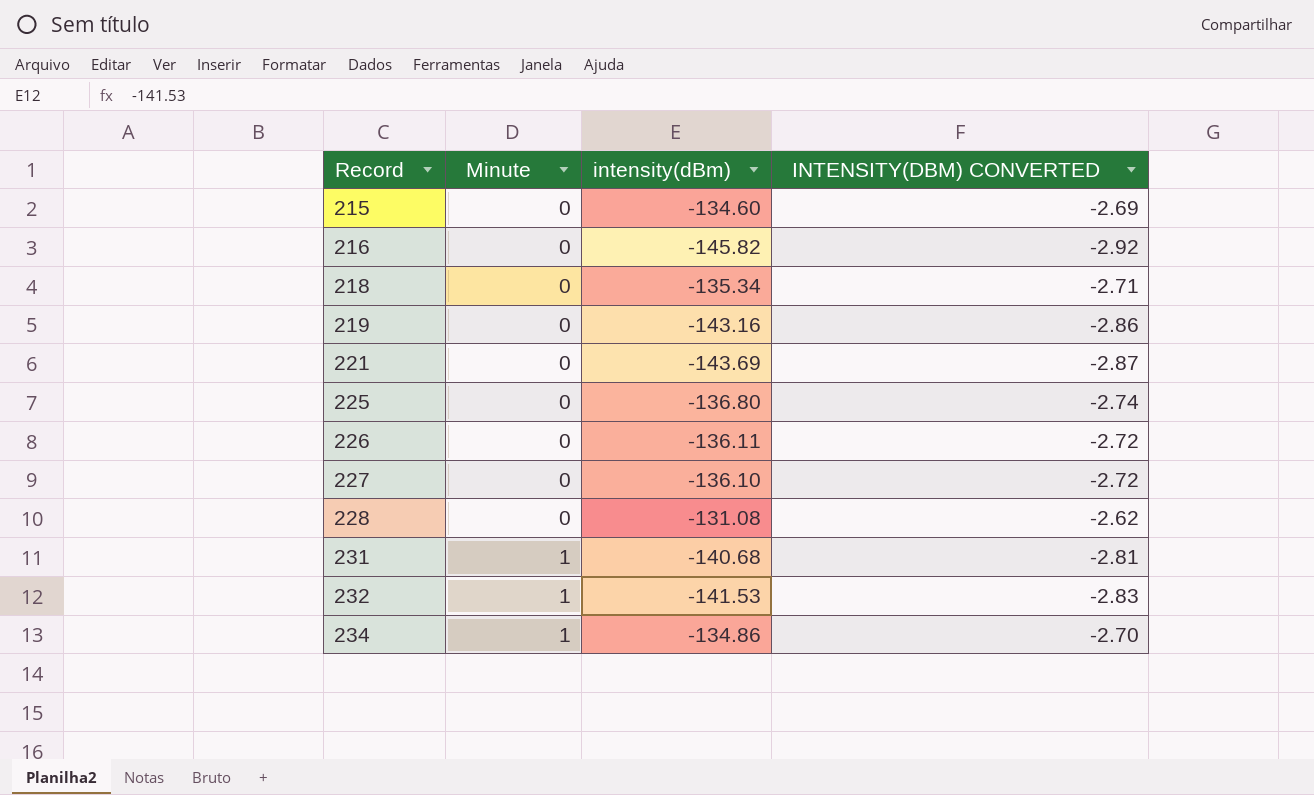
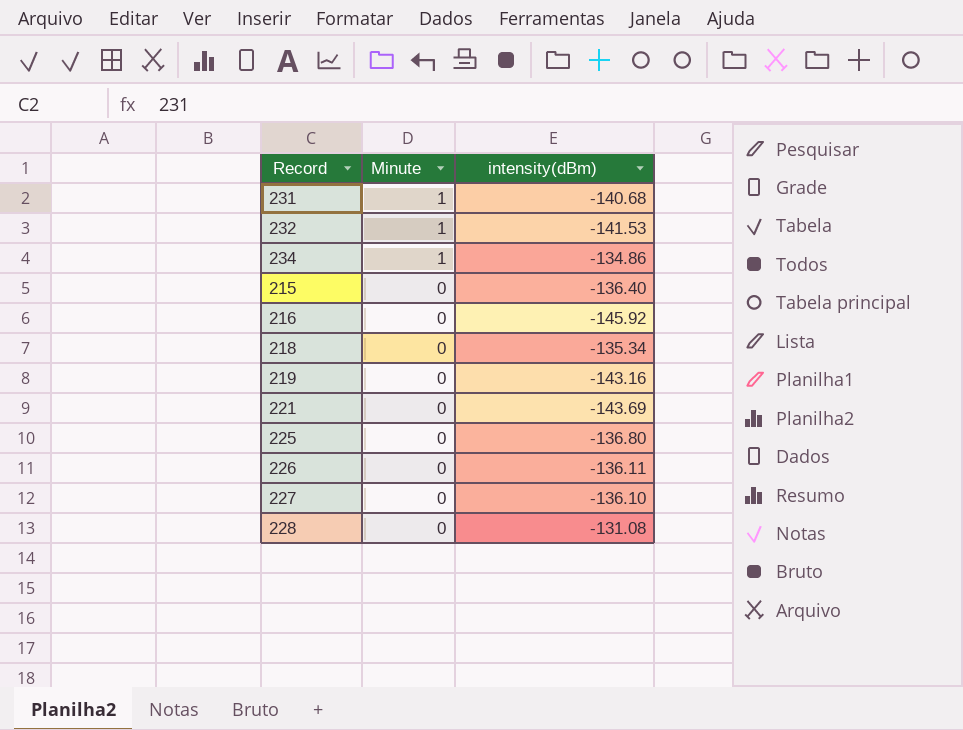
row order: Record ascending -> Minute descending
column INTENSITY(DBM) CONVERTED | formula: [intensity(dBm)] * 0.02 -> none
215 | intensity(dBm): -134.60 -> -136.40
216 | intensity(dBm): -145.82 -> -145.92

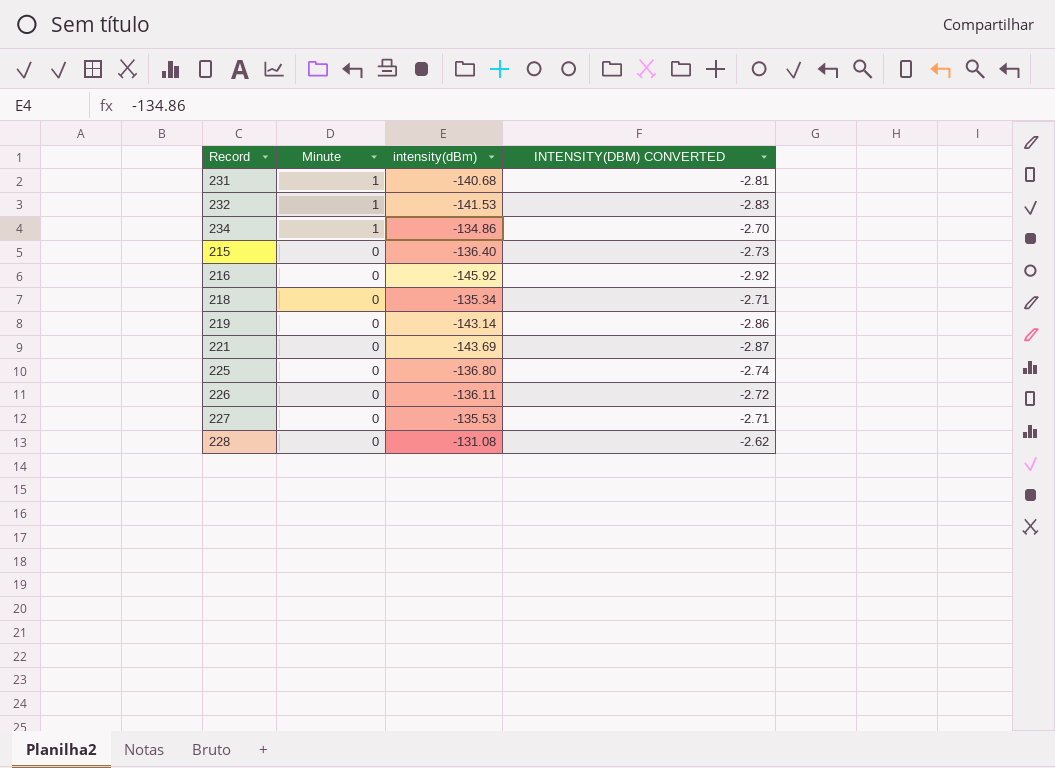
column INTENSITY(DBM) CONVERTED | formula: none -> [intensity(dBm)] * 0.02
219 | intensity(dBm): -143.16 -> -143.14
227 | intensity(dBm): -136.10 -> -135.53

